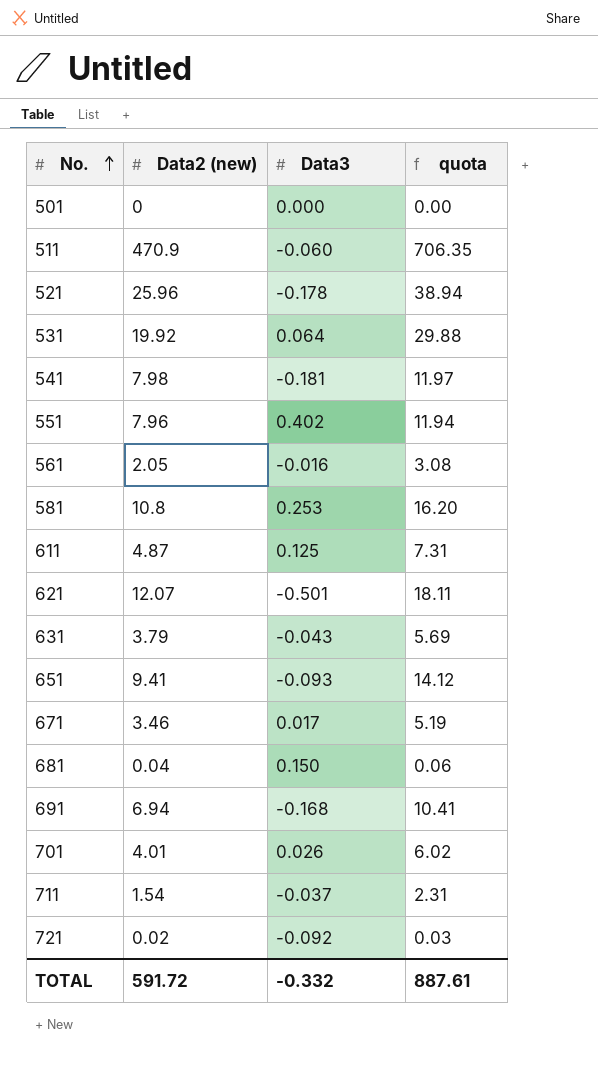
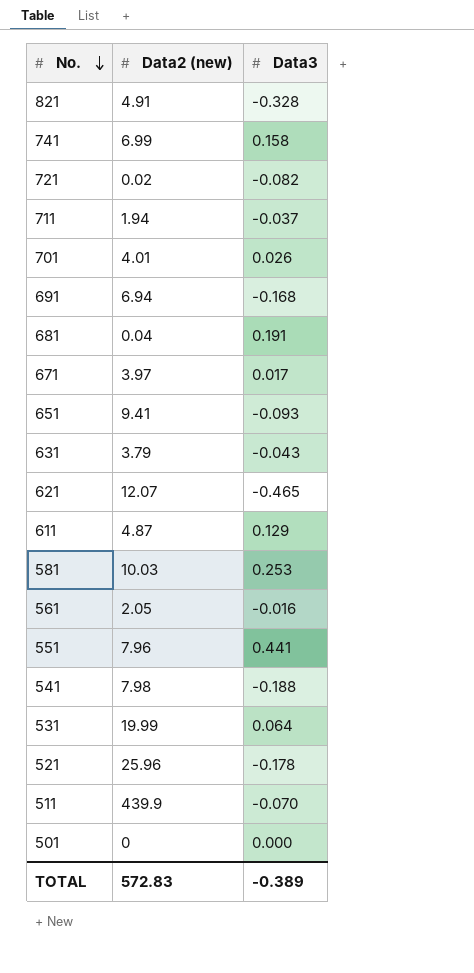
row order: No. ascending -> No. descending
column quota | formula: [Data2 (new)] * 1.5 -> none
row 821: none -> 4.91 | -0.328
row 741: none -> 6.99 | 0.158
721 | Data3: -0.092 -> -0.082
711 | Data2 (new): 1.54 -> 1.94
681 | Data3: 0.150 -> 0.191
671 | Data2 (new): 3.46 -> 3.97
621 | Data3: -0.501 -> -0.465
611 | Data3: 0.125 -> 0.129
581 | Data2 (new): 10.8 -> 10.03
551 | Data3: 0.402 -> 0.441
541 | Data3: -0.181 -> -0.188
531 | Data2 (new): 19.92 -> 19.99
511 | Data2 (new): 470.9 -> 439.9
511 | Data3: -0.060 -> -0.070
TOTAL | Data2 (new): 591.72 -> 572.83
TOTAL | Data3: -0.332 -> -0.389

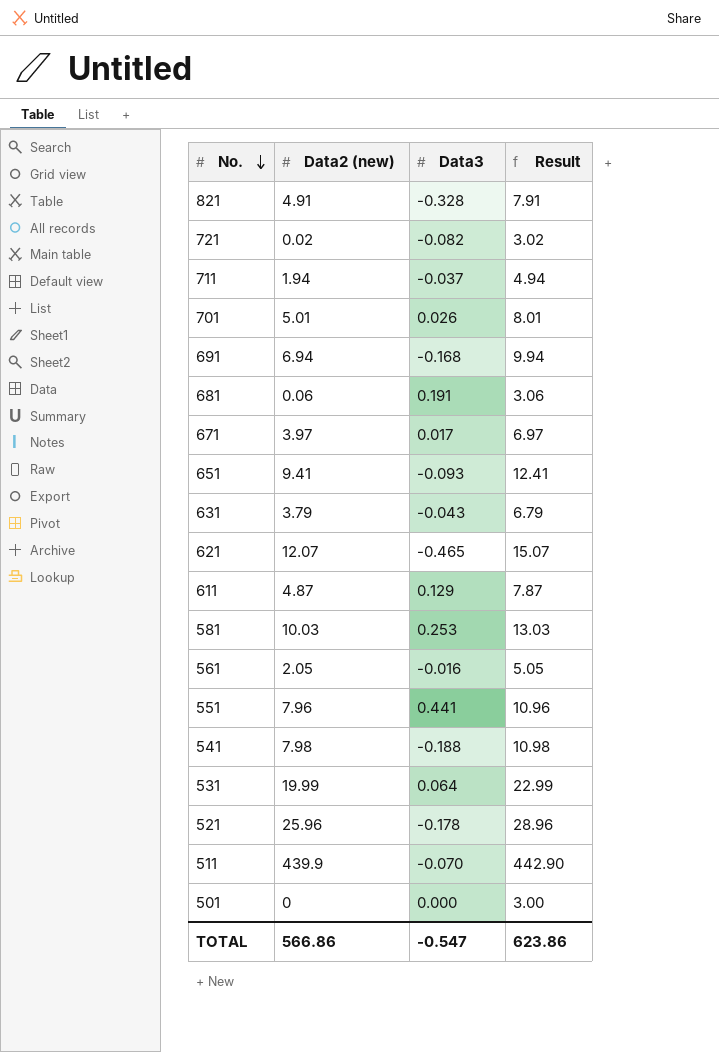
column Result | formula: none -> [Data2 (new)] + 3
row 741: 6.99 | 0.158 -> none
701 | Data2 (new): 4.01 -> 5.01
681 | Data2 (new): 0.04 -> 0.06
TOTAL | Data2 (new): 572.83 -> 566.86
TOTAL | Data3: -0.389 -> -0.547

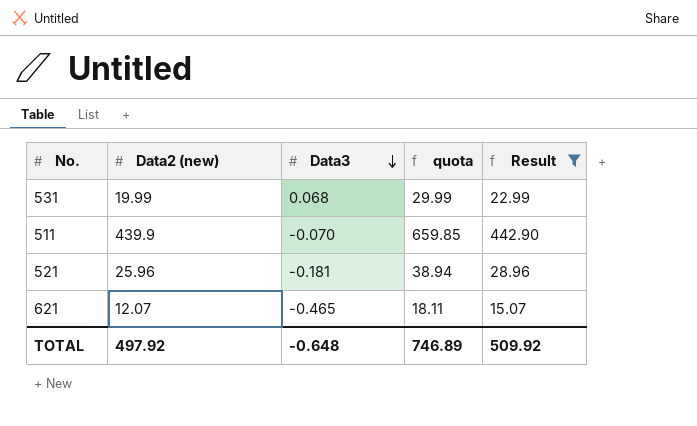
filter: none -> Result >= 15.07
row order: No. descending -> Data3 descending
column quota | formula: none -> [Data2 (new)] * 1.5
531 | Data3: 0.064 -> 0.068
521 | Data3: -0.178 -> -0.181
TOTAL | Data2 (new): 566.86 -> 497.92
TOTAL | Data3: -0.547 -> -0.648
TOTAL | Result: 623.86 -> 509.92

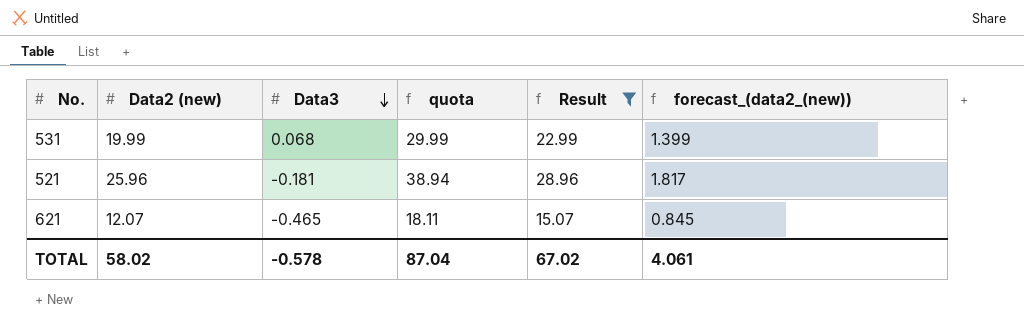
column forecast_(data2_(new)) | formula: none -> [Data2 (new)] * 0.07
row 511: 439.9 | -0.070 | 659.85 | 442.90 -> none
TOTAL | Data2 (new): 497.92 -> 58.02
TOTAL | Data3: -0.648 -> -0.578
TOTAL | quota: 746.89 -> 87.04
TOTAL | Result: 509.92 -> 67.02

